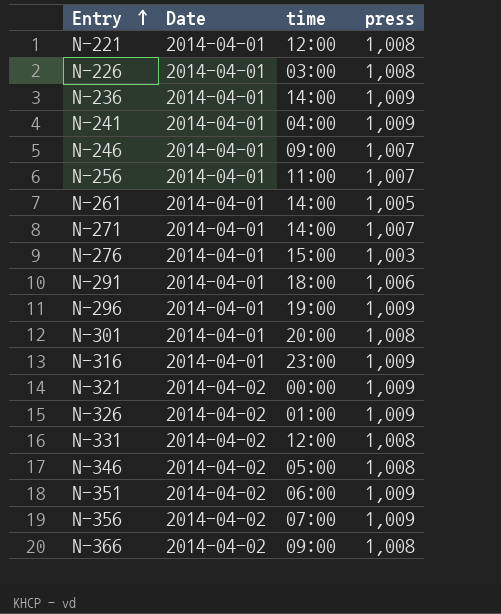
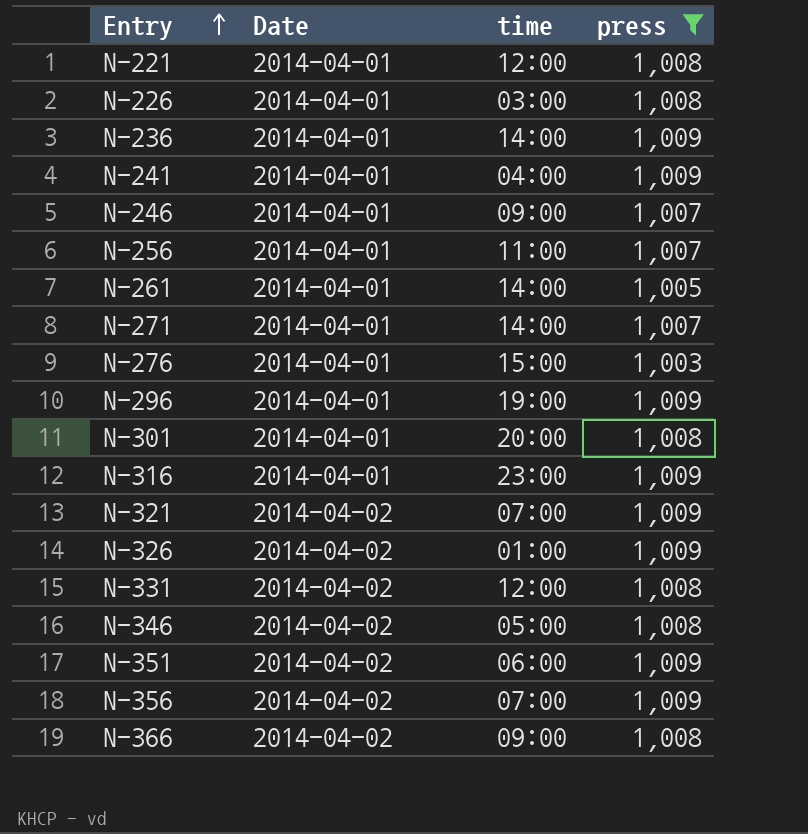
filter: none -> press != 1,006
N-321 | time: 00:00 -> 07:00

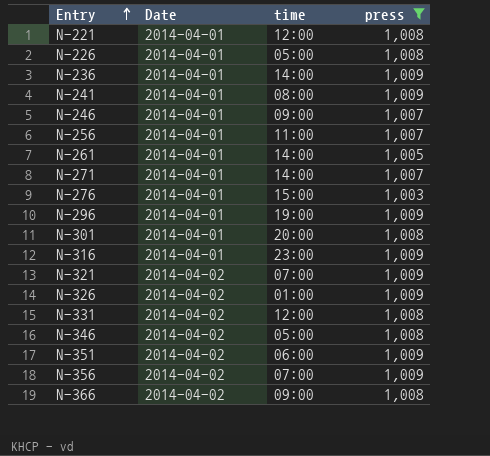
N-226 | time: 03:00 -> 05:00
N-241 | time: 04:00 -> 08:00

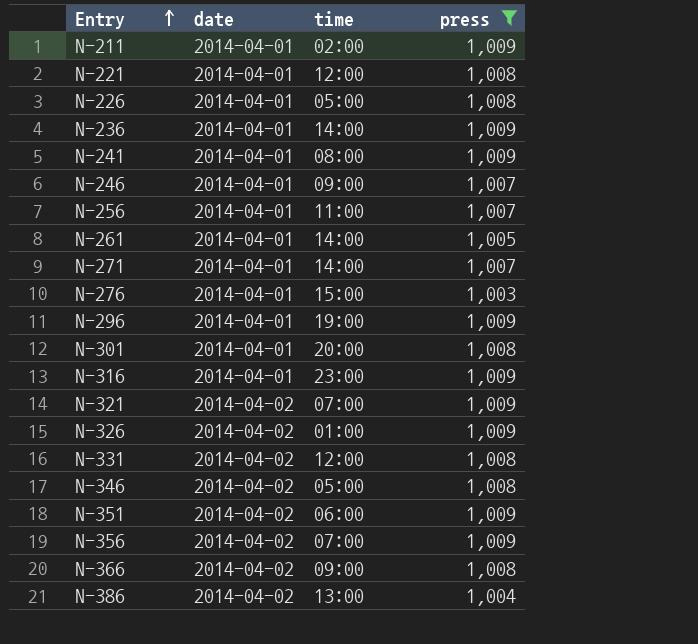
column name: Date -> date
row N-211: none -> 2014-04-01 | 02:00 | 1,009
row N-386: none -> 2014-04-02 | 13:00 | 1,004

